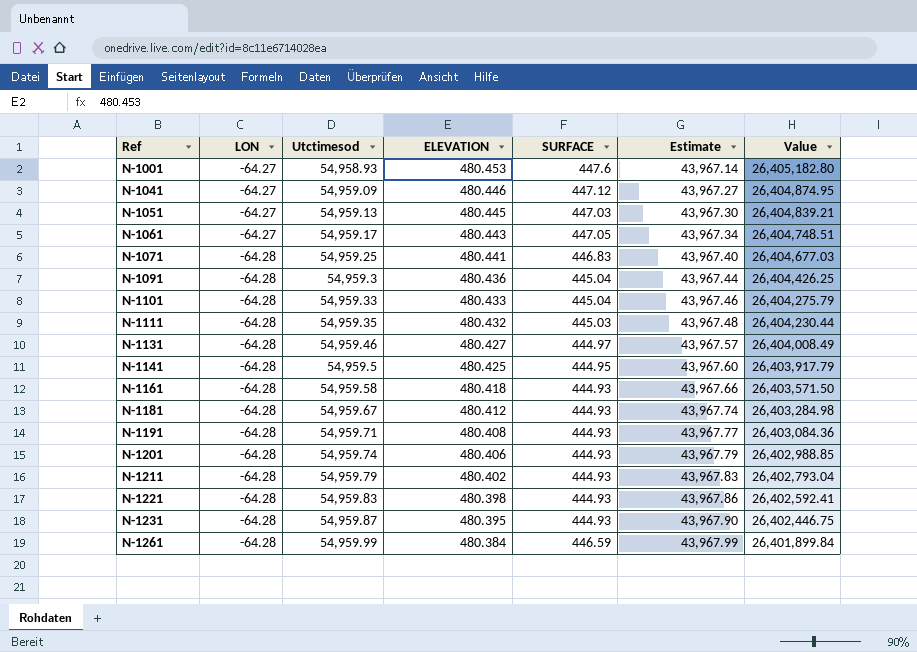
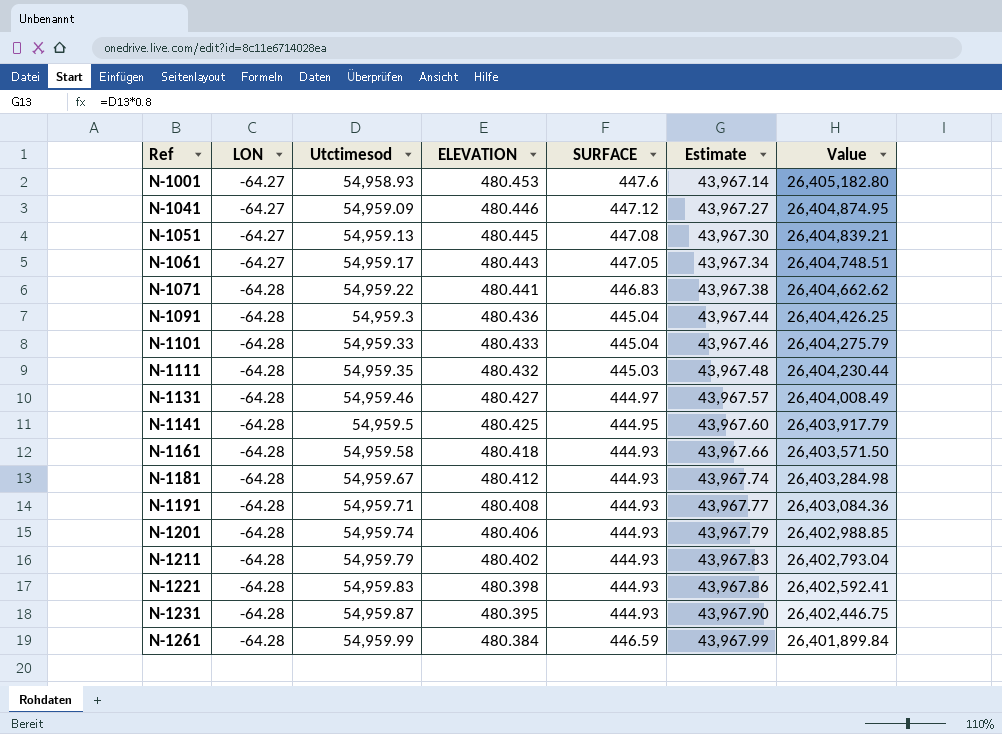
N-1051 | SURFACE: 447.03 -> 447.08
N-1071 | Utctimesod: 54,959.25 -> 54,959.22
N-1071 | Estimate: 43,967.40 -> 43,967.38
N-1071 | Value: 26,404,677.03 -> 26,404,662.62

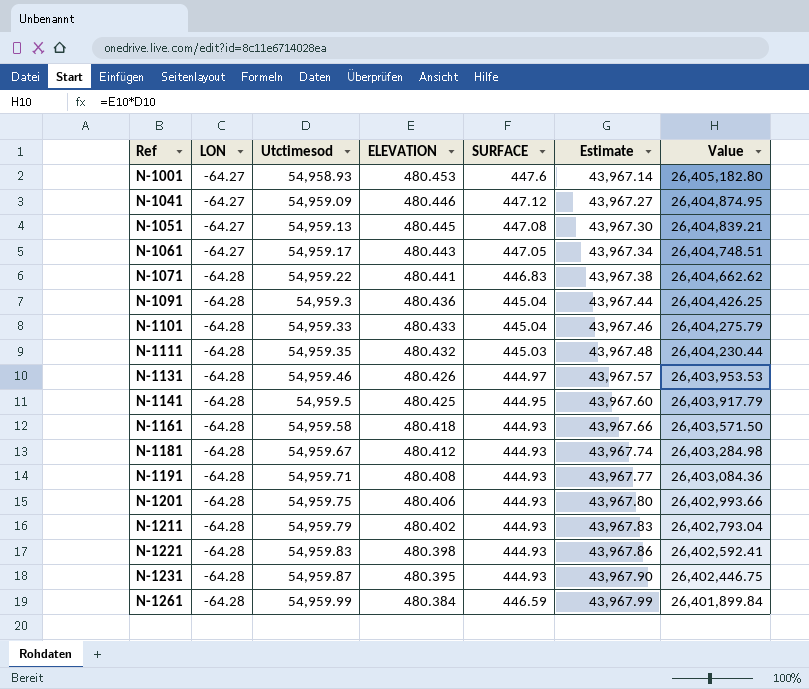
N-1131 | ELEVATION: 480.427 -> 480.426
N-1131 | Value: 26,404,008.49 -> 26,403,953.53
N-1201 | Utctimesod: 54,959.74 -> 54,959.75
N-1201 | Estimate: 43,967.79 -> 43,967.80
N-1201 | Value: 26,402,988.85 -> 26,402,993.66

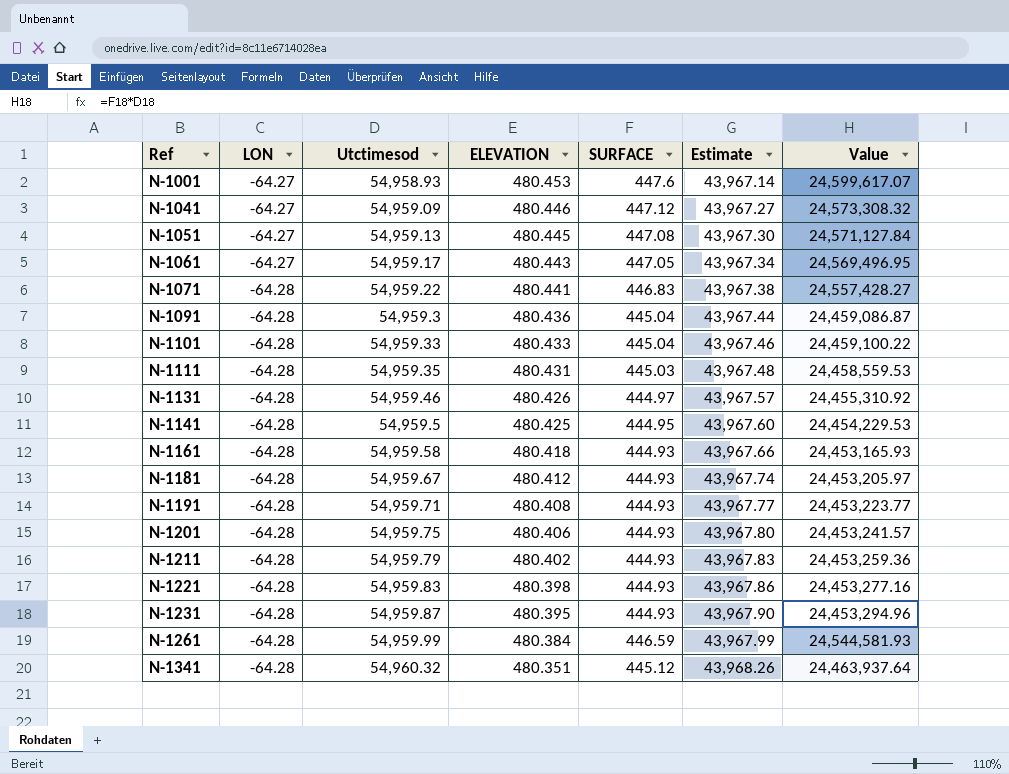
column Value | formula: [Utctimesod] * [ELEVATION] -> [Utctimesod] * [SURFACE]
N-1111 | ELEVATION: 480.432 -> 480.431
row N-1341: none -> -64.28 | 54,960.32 | 480.351 | 445.12 | 43,968.26 | 24,463,937.64

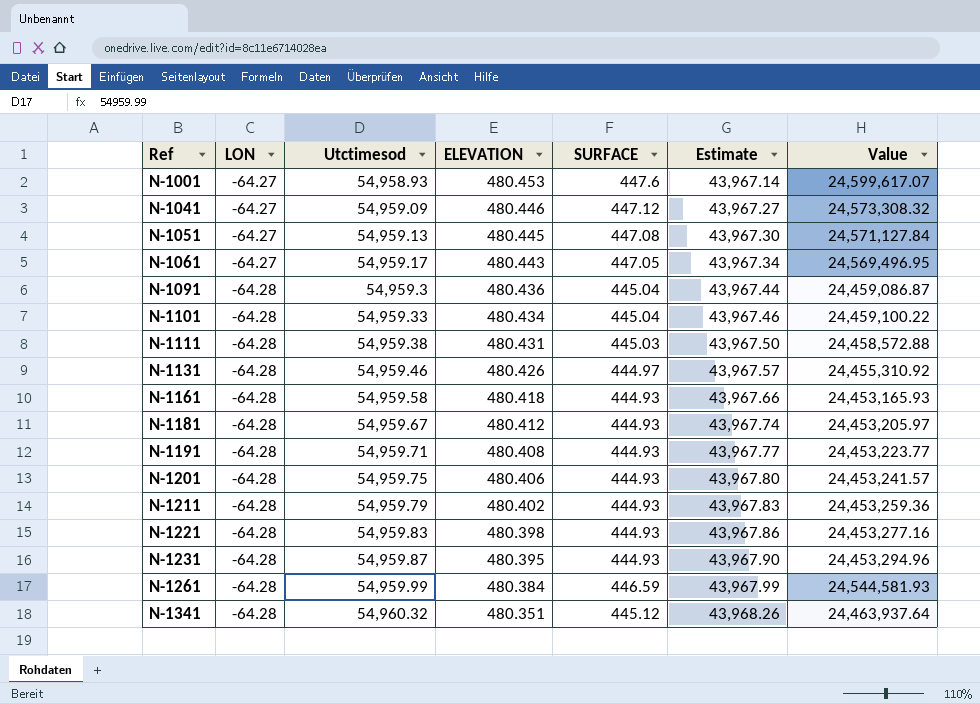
row N-1071: -64.28 | 54,959.22 | 480.441 | 446.83 | 43,967.38 | 24,557,428.27 -> none
row N-1141: -64.28 | 54,959.5 | 480.425 | 444.95 | 43,967.60 | 24,454,229.53 -> none
N-1101 | ELEVATION: 480.433 -> 480.434
N-1111 | Utctimesod: 54,959.35 -> 54,959.38
N-1111 | Estimate: 43,967.48 -> 43,967.50
N-1111 | Value: 24,458,559.53 -> 24,458,572.88

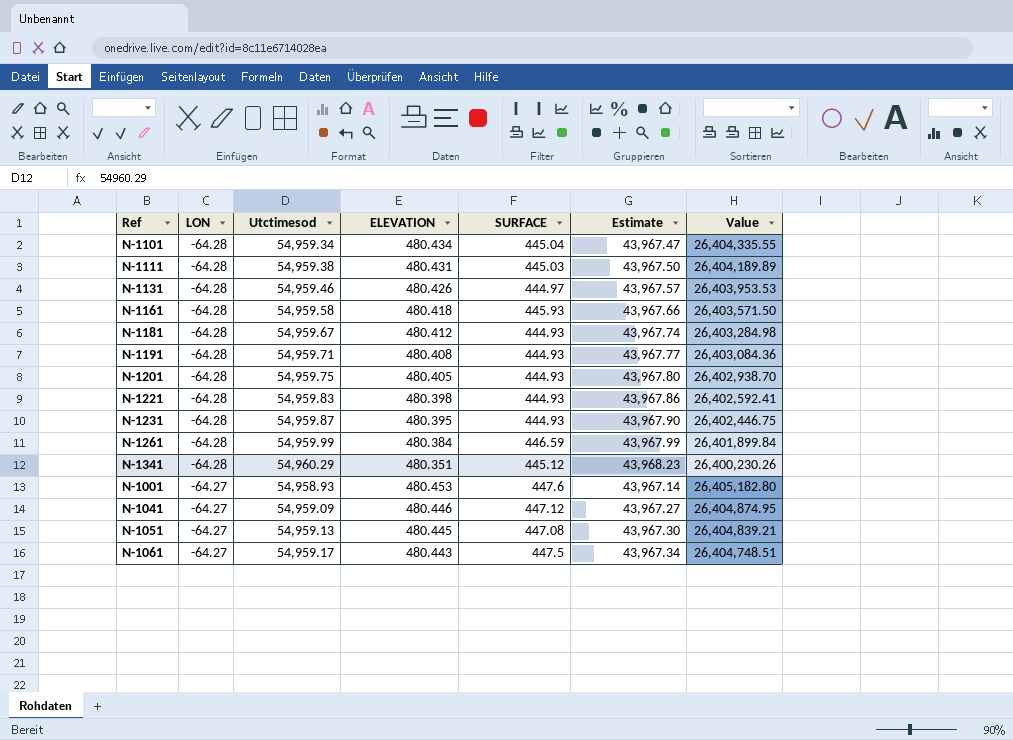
row order: Ref ascending -> LON ascending
column Value | formula: [Utctimesod] * [SURFACE] -> [Utctimesod] * [ELEVATION]
row N-1091: -64.28 | 54,959.3 | 480.436 | 445.04 | 43,967.44 | 24,459,086.87 -> none
row N-1211: -64.28 | 54,959.79 | 480.402 | 444.93 | 43,967.83 | 24,453,259.36 -> none
N-1101 | Utctimesod: 54,959.33 -> 54,959.34
N-1101 | Estimate: 43,967.46 -> 43,967.47
N-1161 | SURFACE: 444.93 -> 445.93
N-1201 | ELEVATION: 480.406 -> 480.405
N-1341 | Utctimesod: 54,960.32 -> 54,960.29
N-1341 | Estimate: 43,968.26 -> 43,968.23
N-1061 | SURFACE: 447.05 -> 447.5

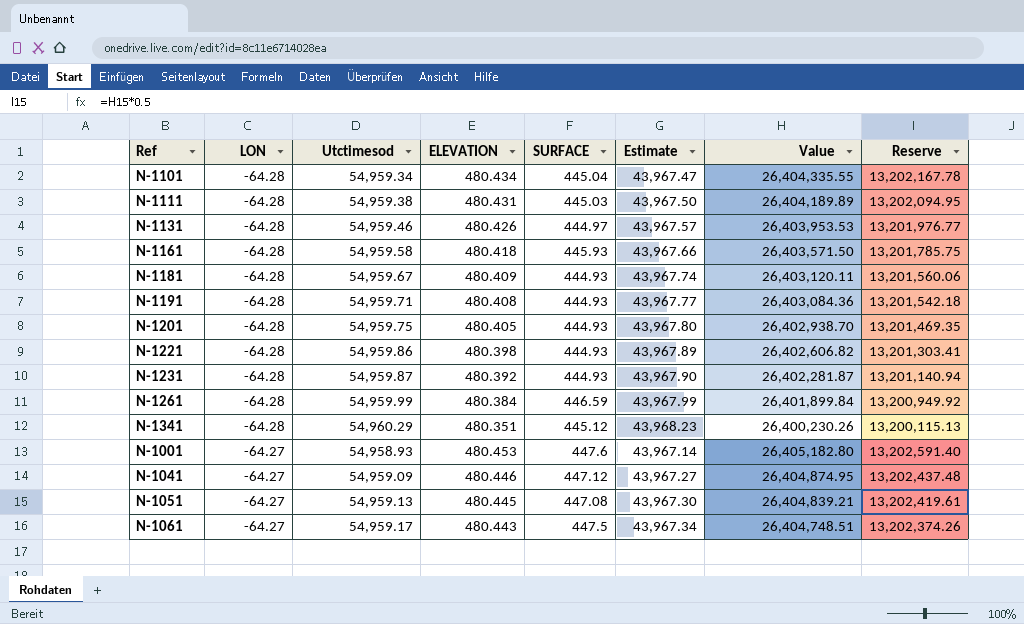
column Reserve | formula: none -> [Value] * 0.5
N-1181 | ELEVATION: 480.412 -> 480.409
N-1181 | Value: 26,403,284.98 -> 26,403,120.11
N-1221 | Utctimesod: 54,959.83 -> 54,959.86
N-1221 | Estimate: 43,967.86 -> 43,967.89
N-1221 | Value: 26,402,592.41 -> 26,402,606.82
N-1231 | ELEVATION: 480.395 -> 480.392
N-1231 | Value: 26,402,446.75 -> 26,402,281.87

